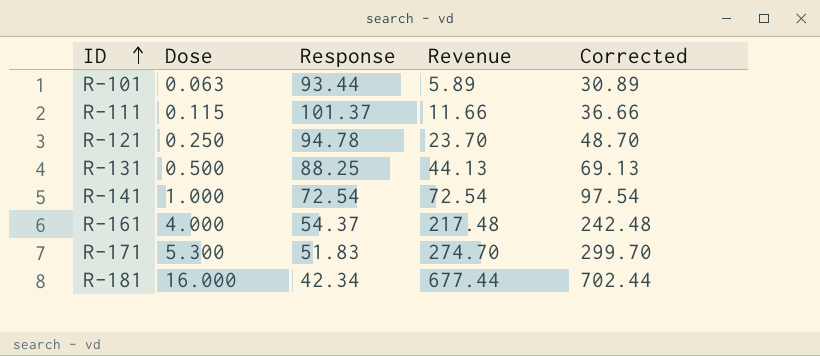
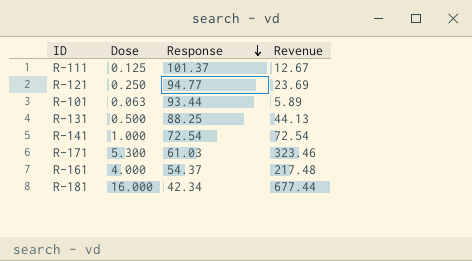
row order: ID ascending -> Response descending
column Corrected | formula: [Revenue] + 25 -> none
R-111 | Dose: 0.115 -> 0.125
R-111 | Revenue: 11.66 -> 12.67
R-121 | Response: 94.78 -> 94.77
R-121 | Revenue: 23.70 -> 23.69
R-171 | Response: 51.83 -> 61.03
R-171 | Revenue: 274.70 -> 323.46

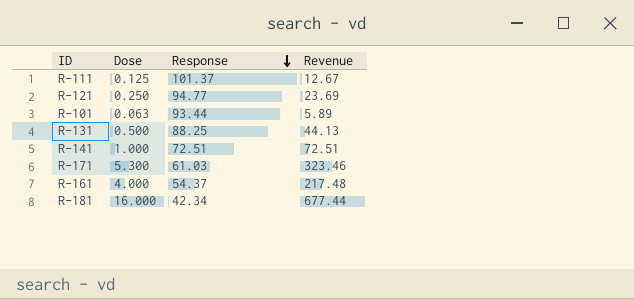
R-141 | Response: 72.54 -> 72.51
R-141 | Revenue: 72.54 -> 72.51

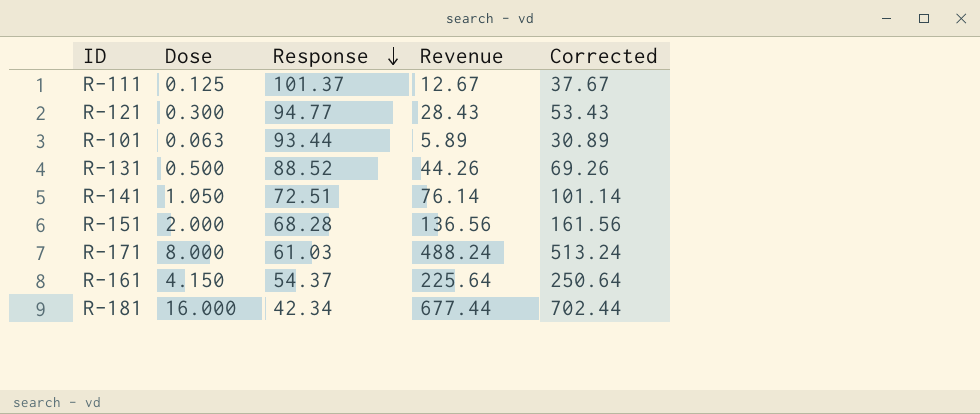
column Corrected | formula: none -> [Revenue] + 25
R-121 | Dose: 0.250 -> 0.300
R-121 | Revenue: 23.69 -> 28.43
R-131 | Response: 88.25 -> 88.52
R-131 | Revenue: 44.13 -> 44.26
R-141 | Dose: 1.000 -> 1.050
R-141 | Revenue: 72.51 -> 76.14
row R-151: none -> 2.000 | 68.28 | 136.56 | 161.56
R-171 | Dose: 5.300 -> 8.000
R-171 | Revenue: 323.46 -> 488.24
R-161 | Dose: 4.000 -> 4.150
R-161 | Revenue: 217.48 -> 225.64

